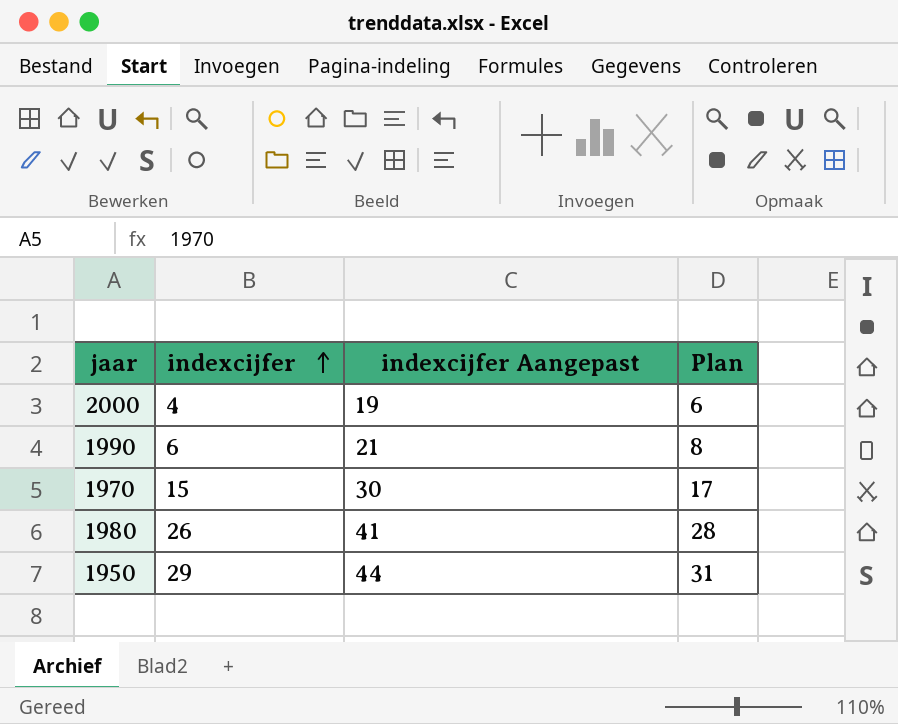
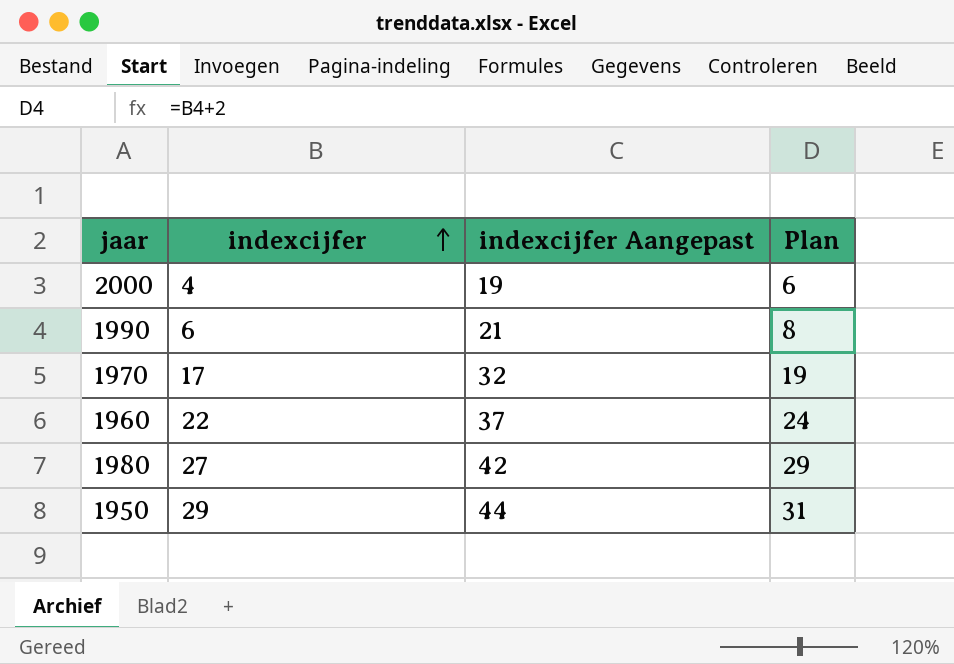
1970 | indexcijfer: 15 -> 17
1970 | indexcijfer Aangepast: 30 -> 32
1970 | Plan: 17 -> 19
row 1960: none -> 22 | 37 | 24
1980 | indexcijfer: 26 -> 27
1980 | indexcijfer Aangepast: 41 -> 42
1980 | Plan: 28 -> 29

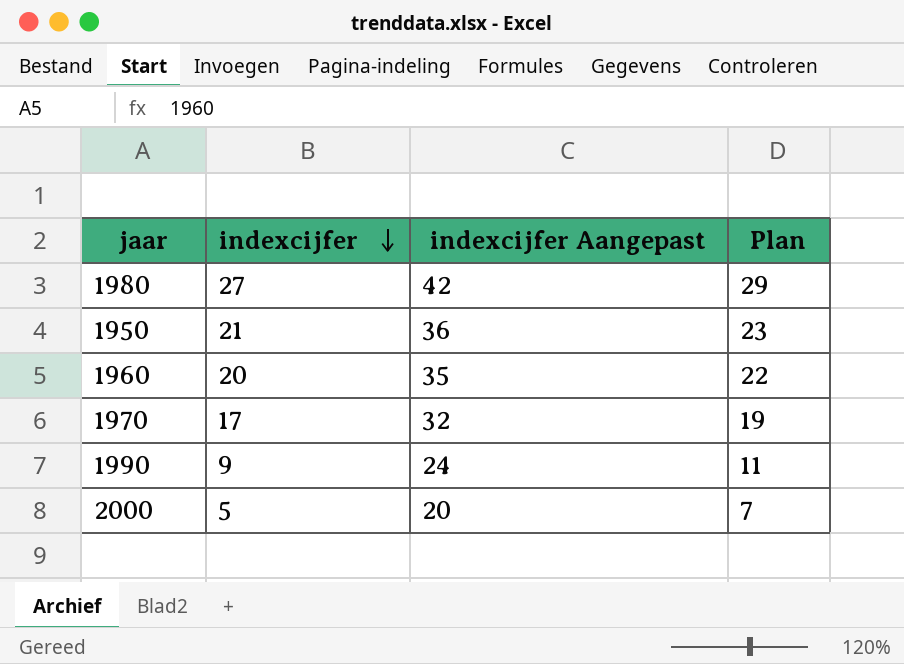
row order: indexcijfer ascending -> indexcijfer descending
1950 | indexcijfer: 29 -> 21
1950 | indexcijfer Aangepast: 44 -> 36
1950 | Plan: 31 -> 23
1960 | indexcijfer: 22 -> 20
1960 | indexcijfer Aangepast: 37 -> 35
1960 | Plan: 24 -> 22
1990 | indexcijfer: 6 -> 9
1990 | indexcijfer Aangepast: 21 -> 24
1990 | Plan: 8 -> 11
2000 | indexcijfer: 4 -> 5
2000 | indexcijfer Aangepast: 19 -> 20
2000 | Plan: 6 -> 7

